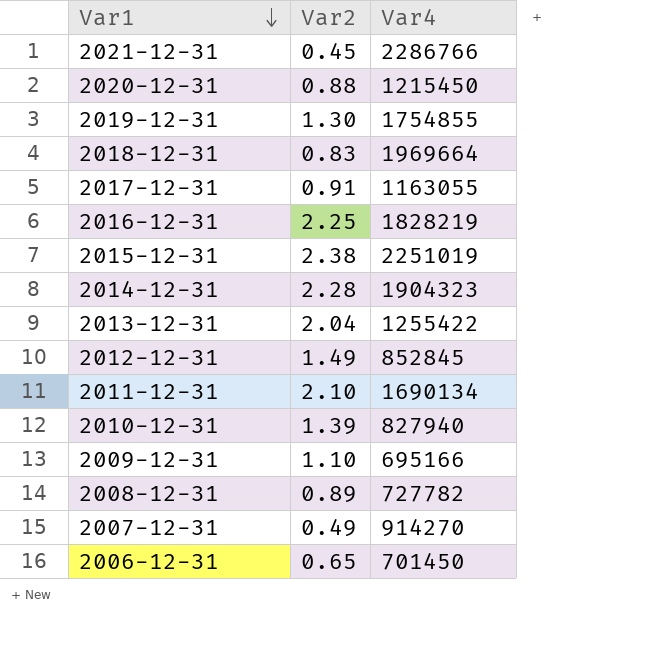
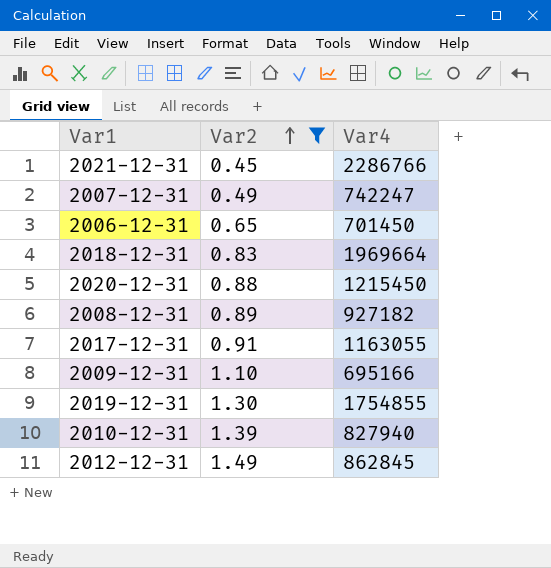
filter: none -> Var2 <= 1.49
row order: Var1 descending -> Var2 ascending
2007-12-31 | Var4: 914270 -> 742247
2008-12-31 | Var4: 727782 -> 927182
2012-12-31 | Var4: 852845 -> 862845

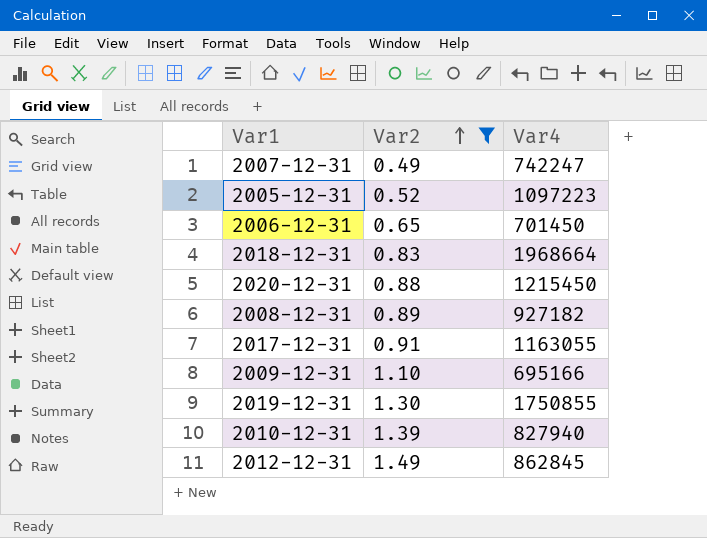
row 2021-12-31: 0.45 | 2286766 -> none
row 2005-12-31: none -> 0.52 | 1097223
2018-12-31 | Var4: 1969664 -> 1968664
2019-12-31 | Var4: 1754855 -> 1750855

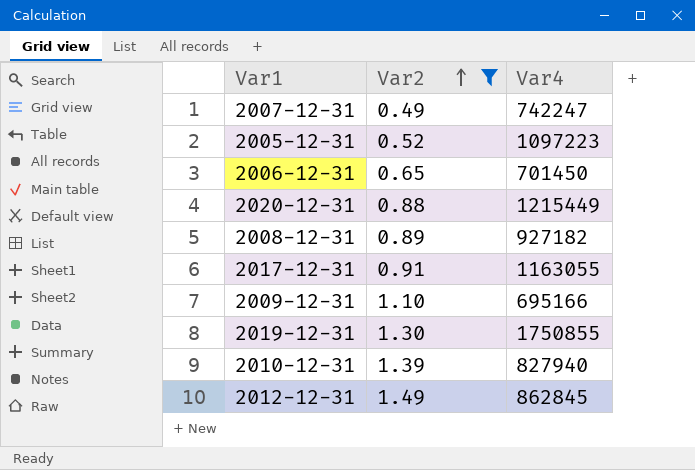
row 2018-12-31: 0.83 | 1968664 -> none
2020-12-31 | Var4: 1215450 -> 1215449

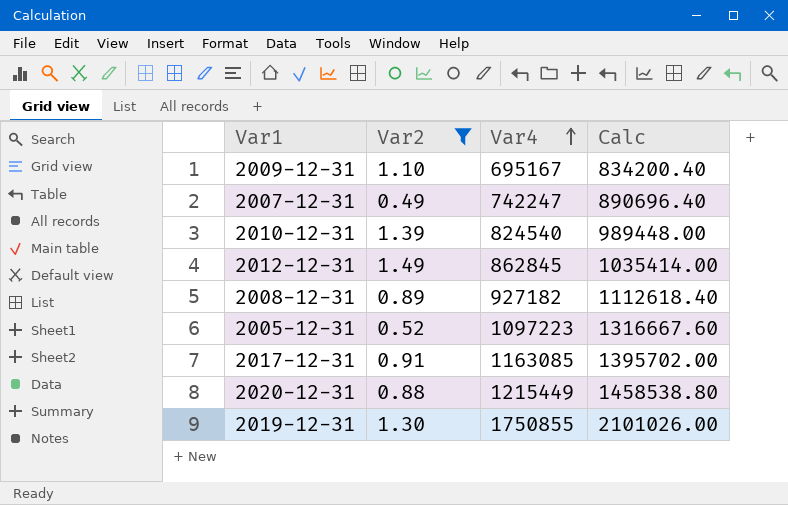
row order: Var2 ascending -> Var4 ascending
column Calc | formula: none -> [Var4] * 1.2
row 2006-12-31: 0.65 | 701450 -> none
2009-12-31 | Var4: 695166 -> 695167
2010-12-31 | Var4: 827940 -> 824540
2017-12-31 | Var4: 1163055 -> 1163085

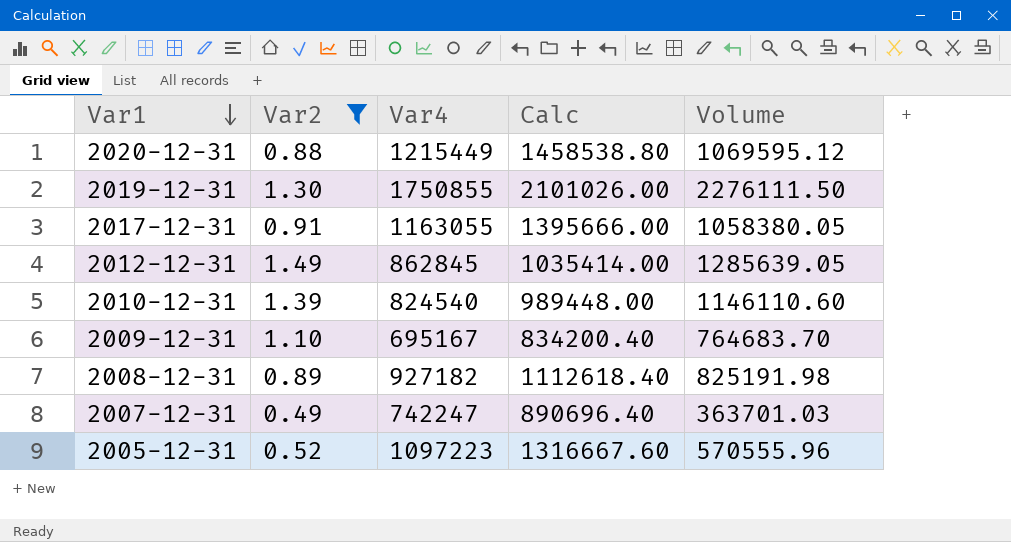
row order: Var4 ascending -> Var1 descending
column Volume | formula: none -> [Var2] * [Var4]
2017-12-31 | Var4: 1163085 -> 1163055
2017-12-31 | Calc: 1395702.00 -> 1395666.00

